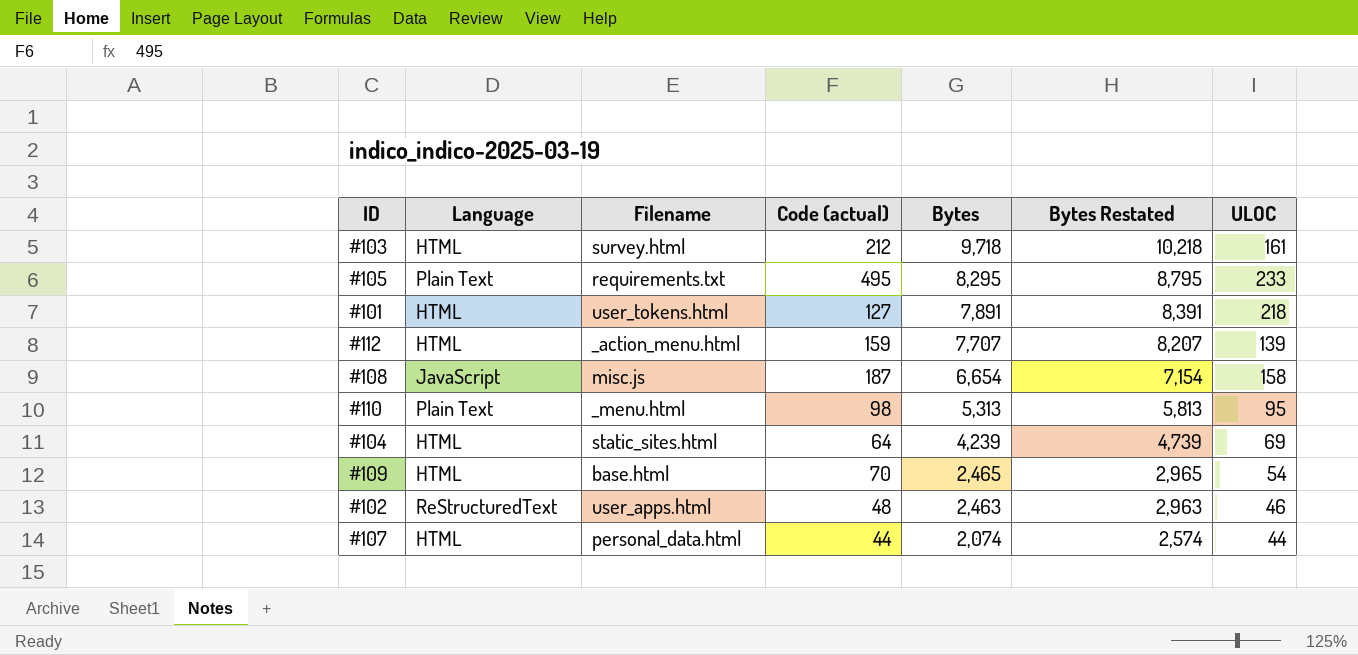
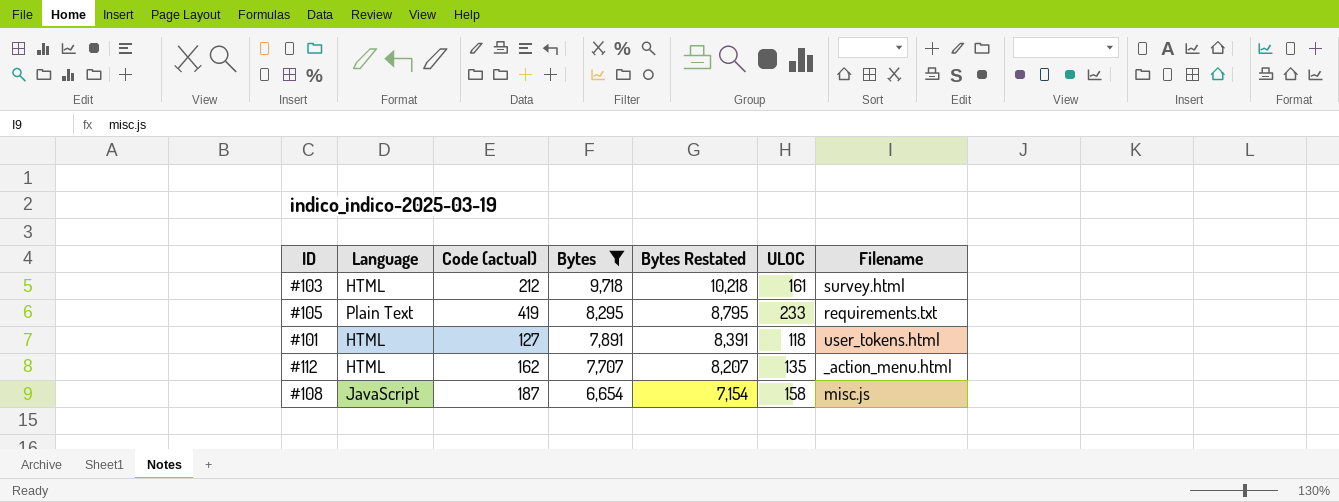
filter: none -> Bytes >= 6,654
column Filename | position: 3 -> 7
#105 | Code (actual): 495 -> 419
#101 | ULOC: 218 -> 118
#112 | Code (actual): 159 -> 162
#112 | ULOC: 139 -> 135

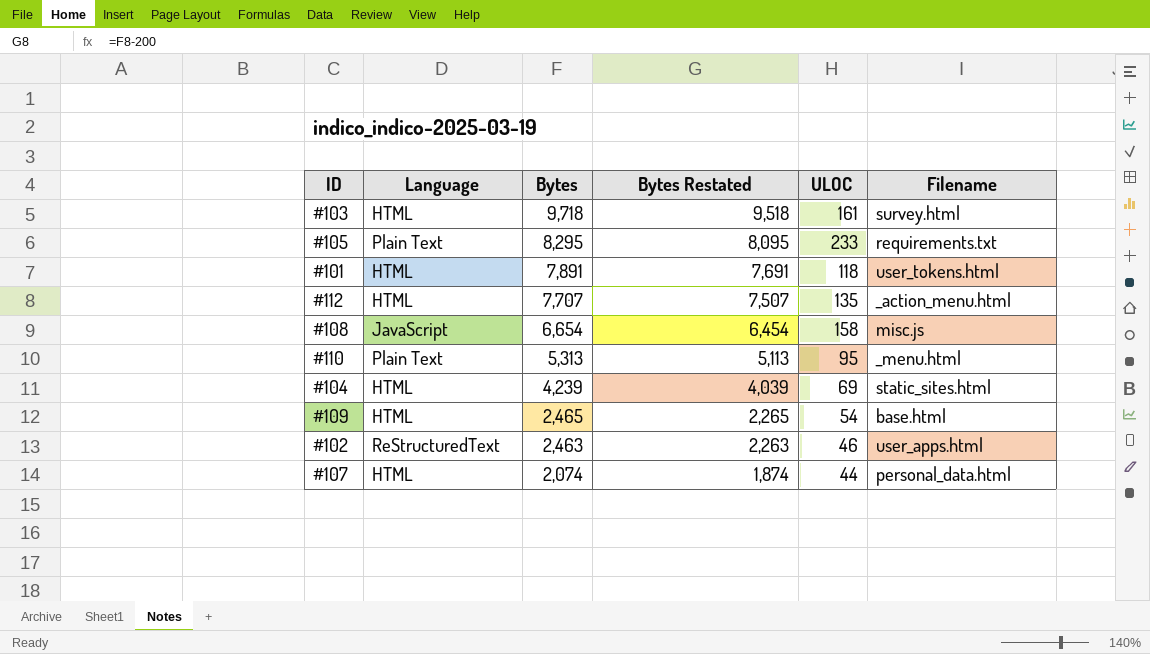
filter: Bytes >= 6,654 -> none
column Code (actual) | position: 3 -> none
column Bytes Restated | formula: [Bytes] + 500 -> [Bytes] - 200

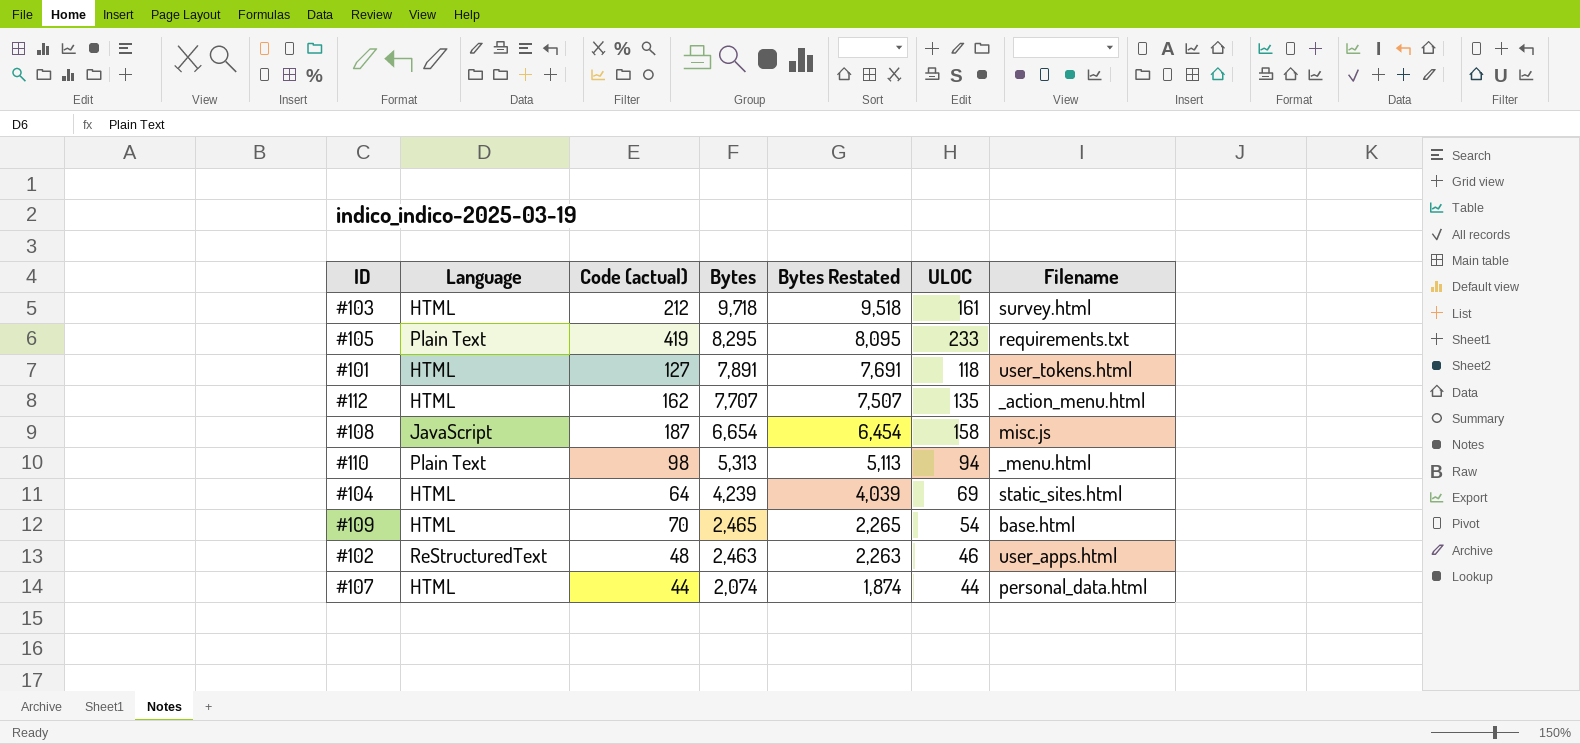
column Code (actual) | position: none -> 3
#110 | ULOC: 95 -> 94

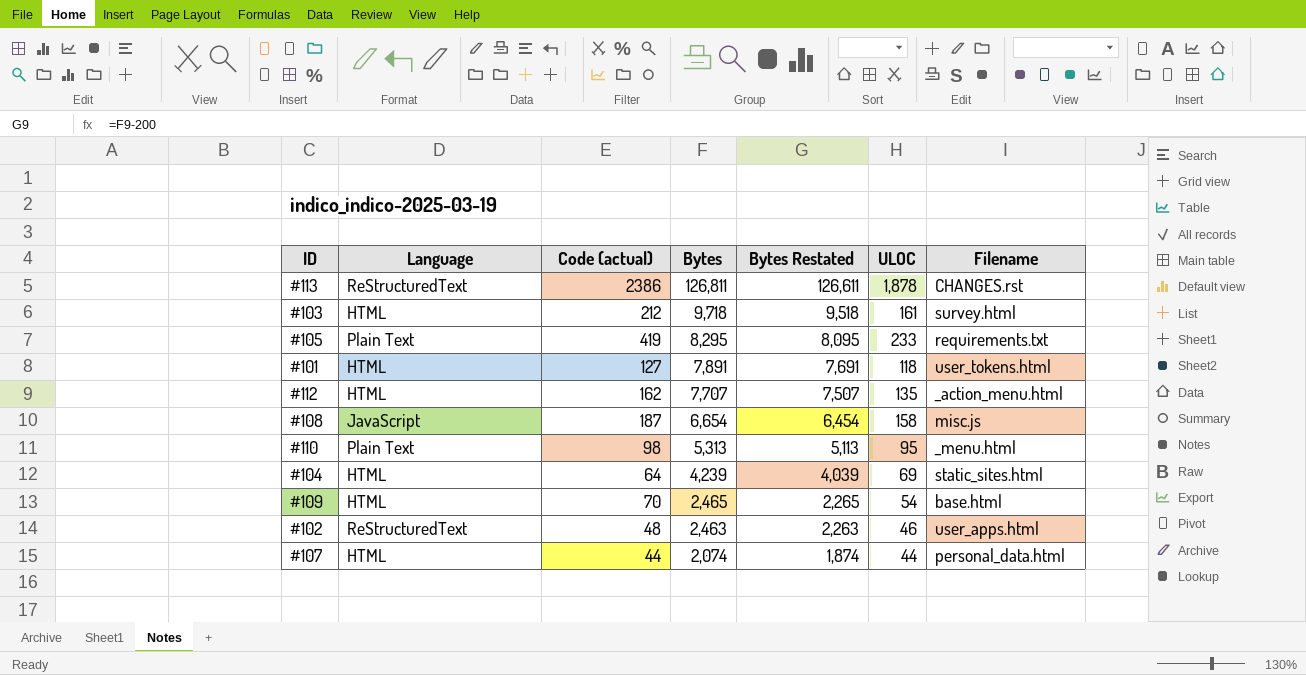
row #113: none -> ReStructuredText | 2386 | 126,811 | 126,611 | 1,878 | CHANGES.rst
#110 | ULOC: 94 -> 95

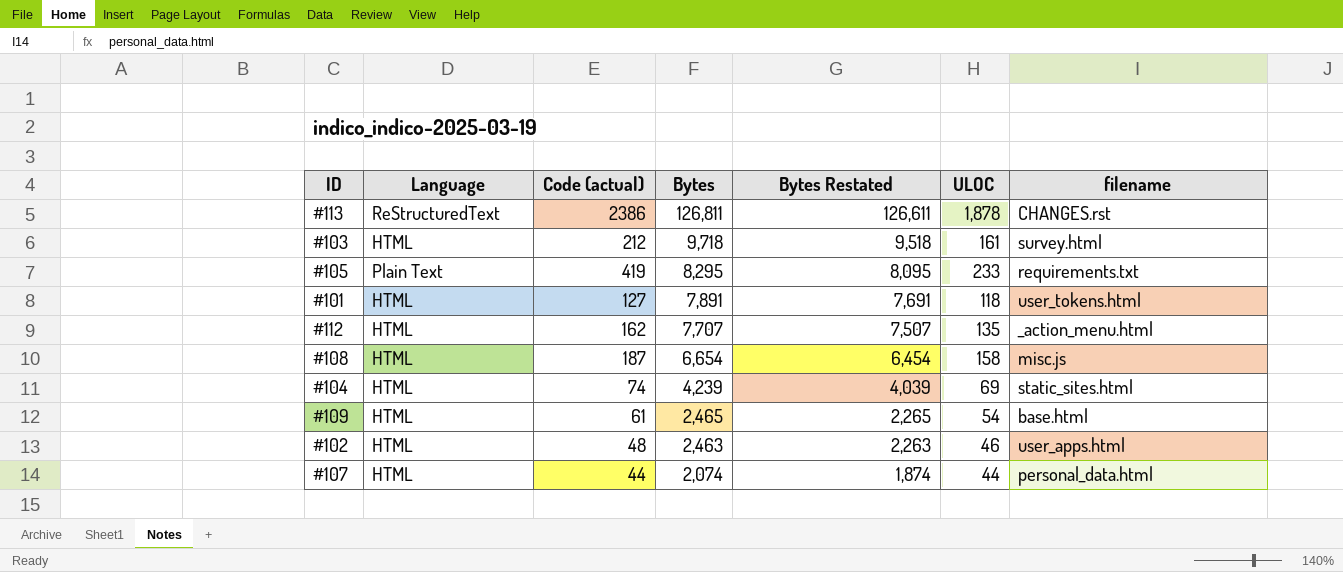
column name: Filename -> filename
row #110: Plain Text | 98 | 5,313 | 5,113 | 95 | _menu.html -> none
#108 | Language: JavaScript -> HTML
#104 | Code (actual): 64 -> 74
#109 | Code (actual): 70 -> 61
#102 | Language: ReStructuredText -> HTML

